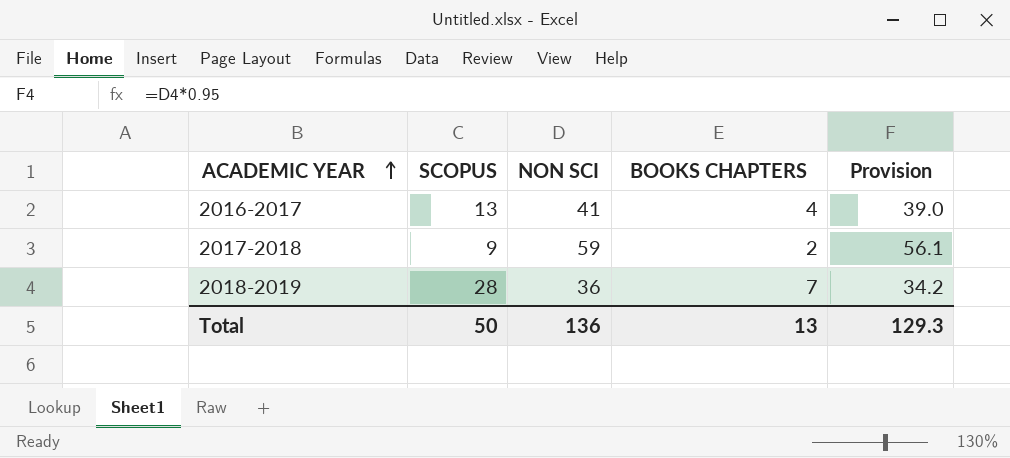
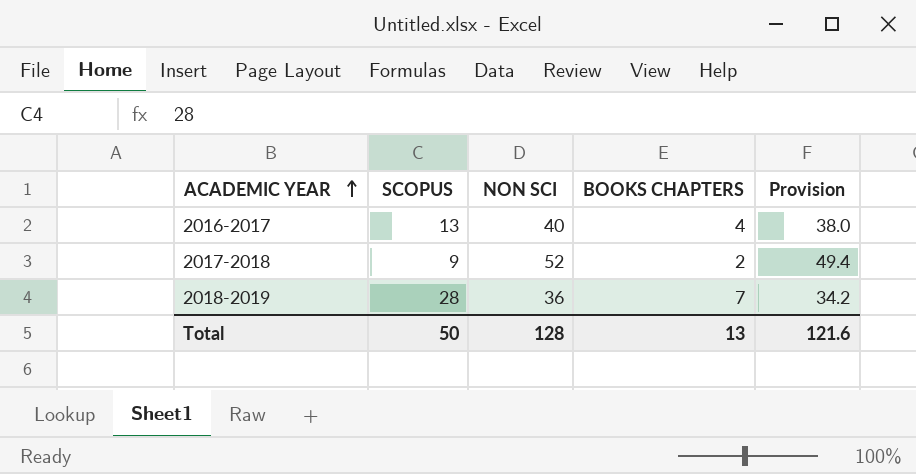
2016-2017 | NON SCI: 41 -> 40
2016-2017 | Provision: 39.0 -> 38.0
2017-2018 | NON SCI: 59 -> 52
2017-2018 | Provision: 56.1 -> 49.4
Total | NON SCI: 136 -> 128
Total | Provision: 129.3 -> 121.6

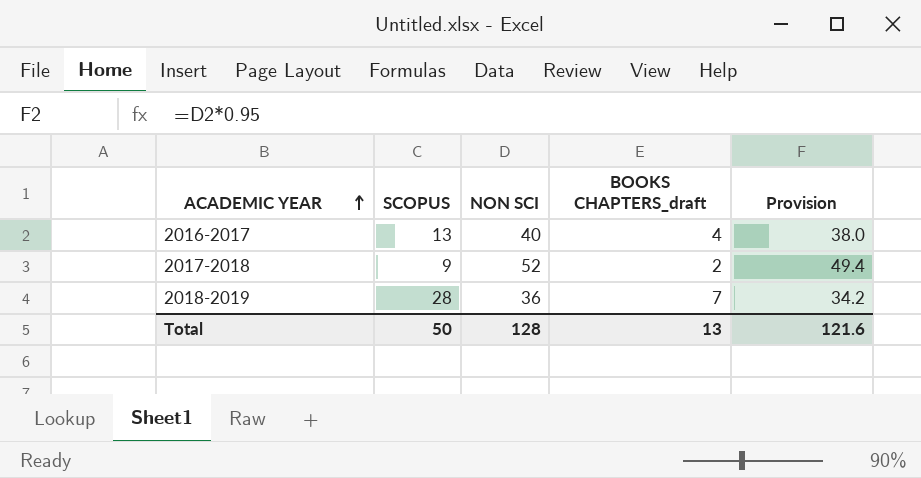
column name: BOOKS CHAPTERS -> BOOKS CHAPTERS_draft

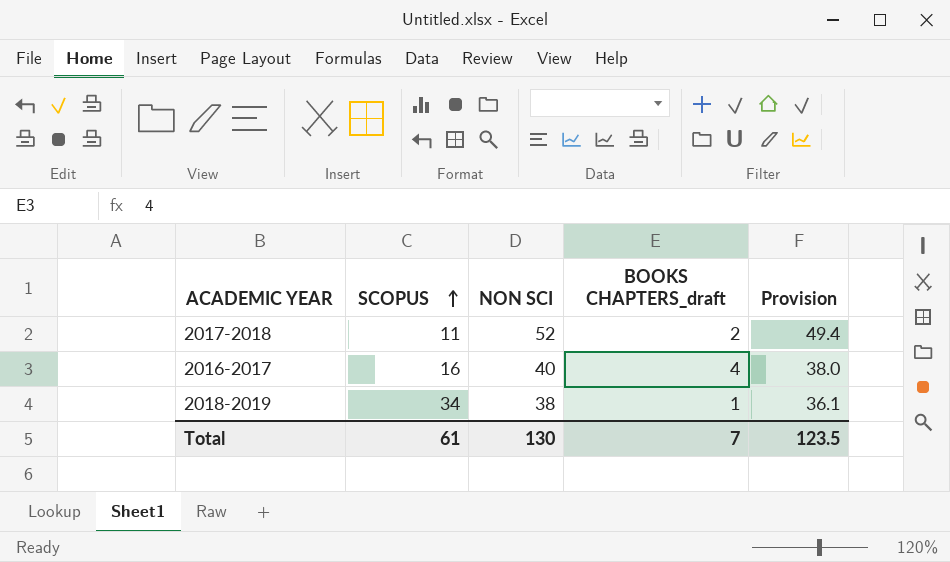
row order: ACADEMIC YEAR ascending -> SCOPUS ascending
2017-2018 | SCOPUS: 9 -> 11
2016-2017 | SCOPUS: 13 -> 16
2018-2019 | SCOPUS: 28 -> 34
2018-2019 | NON SCI: 36 -> 38
2018-2019 | BOOKS CHAPTERS_draft: 7 -> 1
2018-2019 | Provision: 34.2 -> 36.1
Total | SCOPUS: 50 -> 61
Total | NON SCI: 128 -> 130
Total | BOOKS CHAPTERS_draft: 13 -> 7
Total | Provision: 121.6 -> 123.5

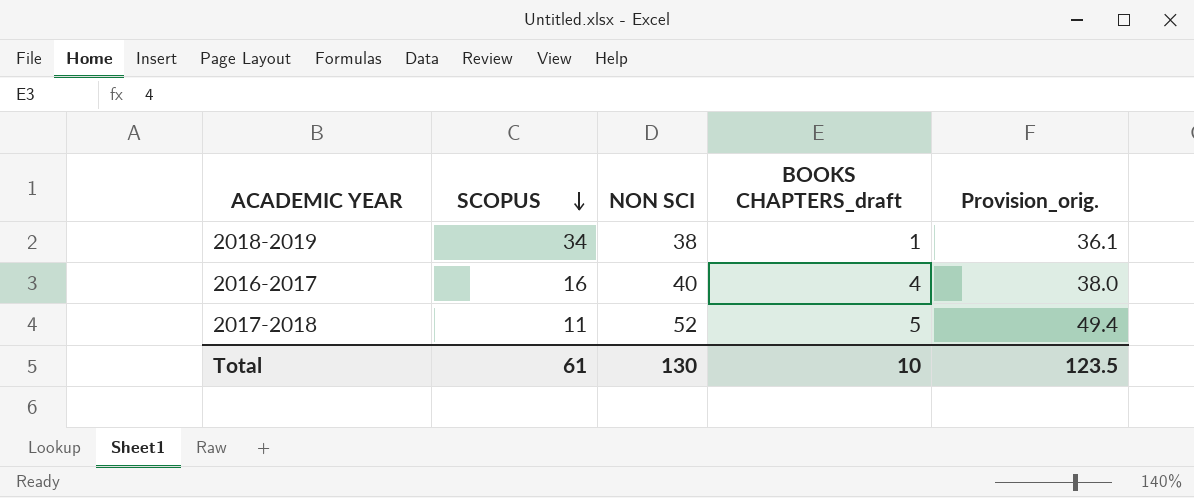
row order: SCOPUS ascending -> SCOPUS descending
column name: Provision -> Provision_orig.
2017-2018 | BOOKS CHAPTERS_draft: 2 -> 5
Total | BOOKS CHAPTERS_draft: 7 -> 10

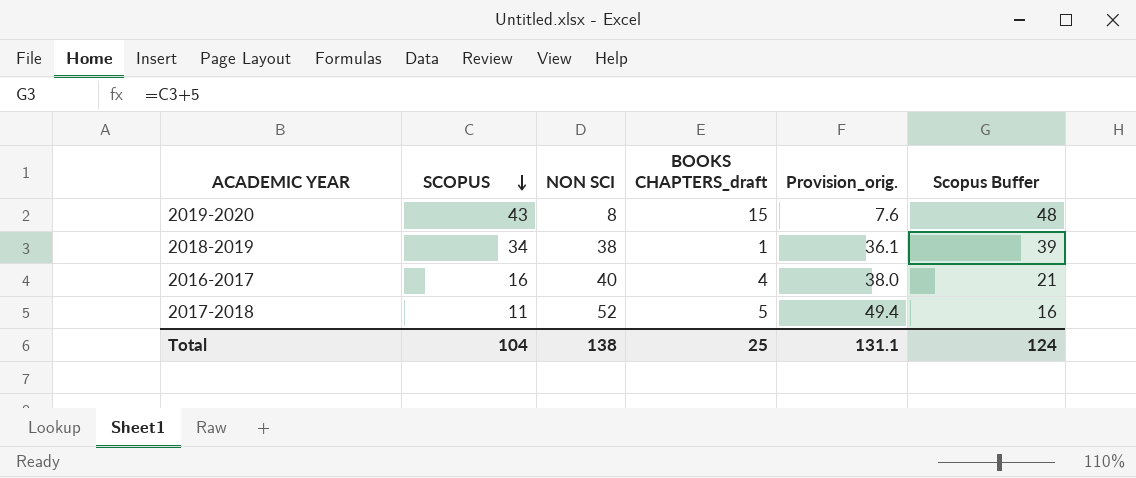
column Scopus Buffer | formula: none -> [SCOPUS] + 5
row 2019-2020: none -> 43 | 8 | 15 | 7.6 | 48
Total | SCOPUS: 61 -> 104
Total | NON SCI: 130 -> 138
Total | BOOKS CHAPTERS_draft: 10 -> 25
Total | Provision_orig.: 123.5 -> 131.1

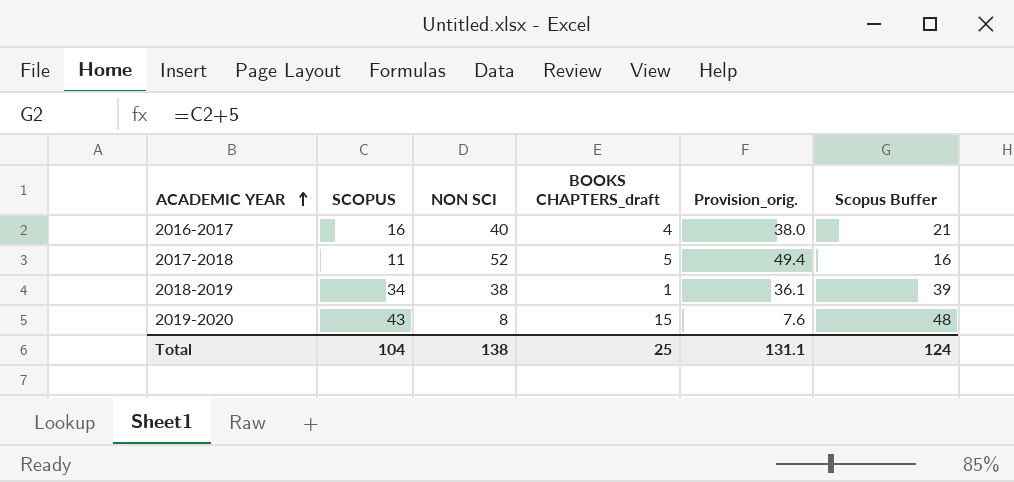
row order: SCOPUS descending -> ACADEMIC YEAR ascending

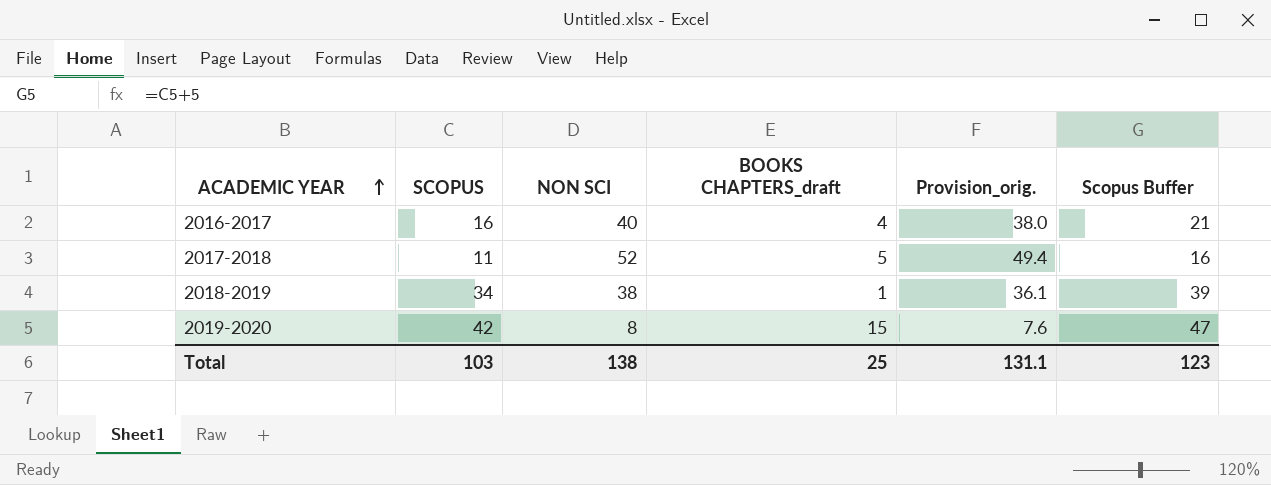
2019-2020 | SCOPUS: 43 -> 42
2019-2020 | Scopus Buffer: 48 -> 47
Total | SCOPUS: 104 -> 103
Total | Scopus Buffer: 124 -> 123

